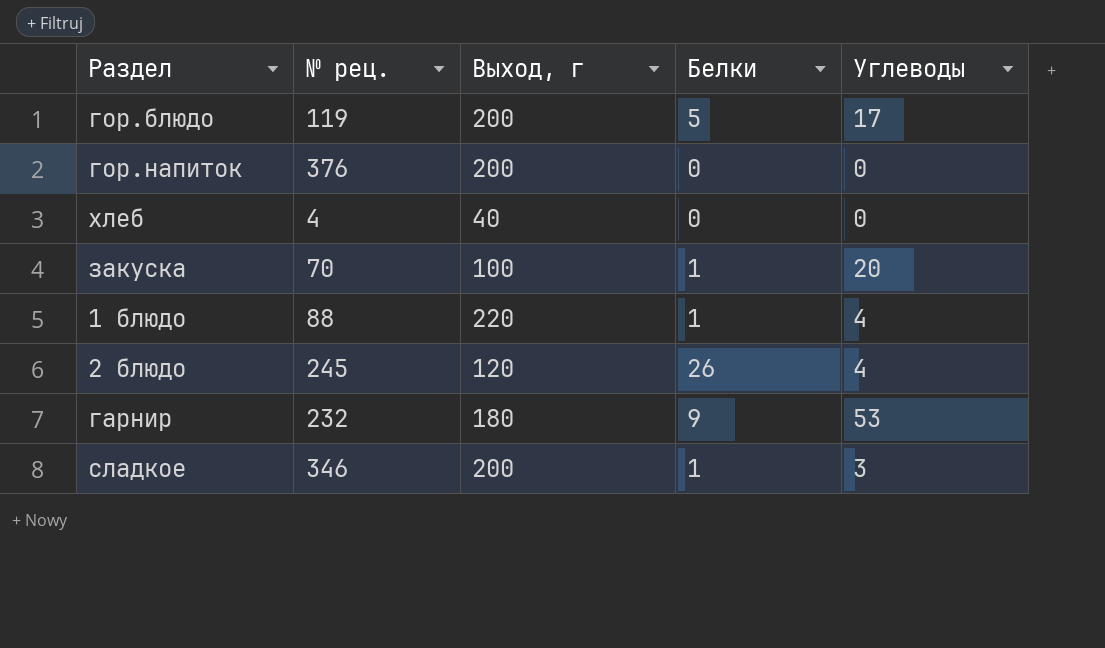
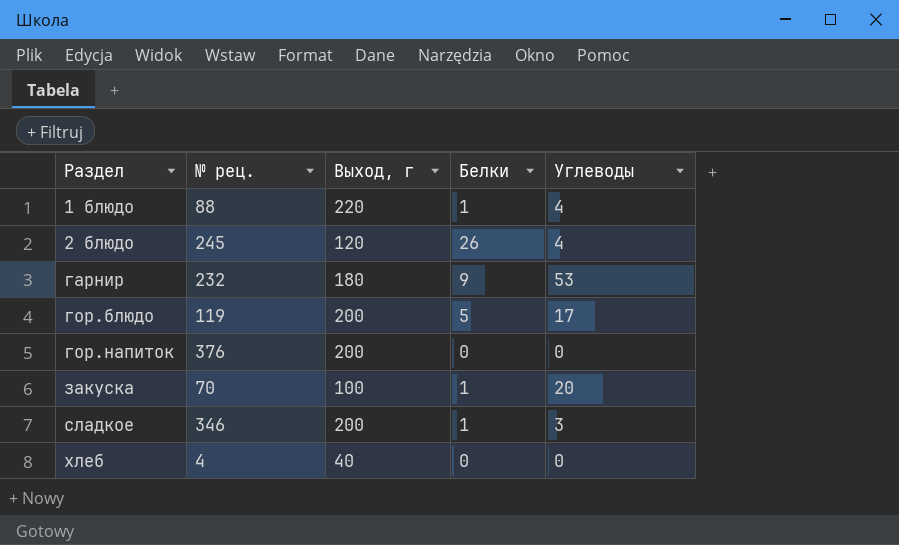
row order: none -> Раздел ascending

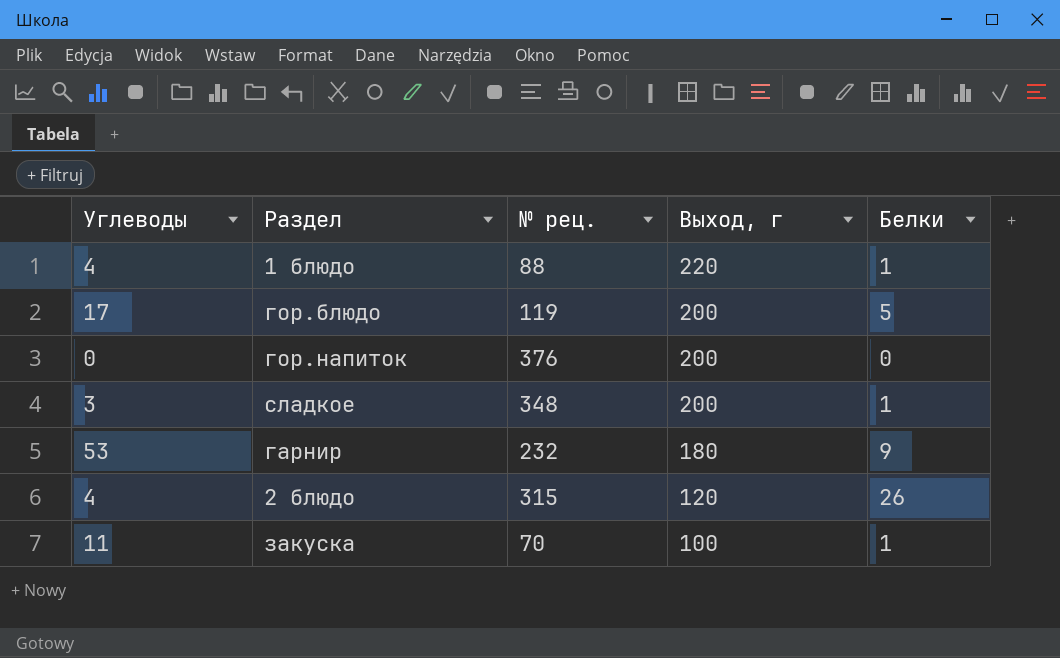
row order: Раздел ascending -> Выход, г descending
column Углеводы | position: 5 -> 1
row хлеб: 4 | 40 | 0 | 0 -> none
сладкое | № рец.: 346 -> 348
2 блюдо | № рец.: 245 -> 315
закуска | Углеводы: 20 -> 11

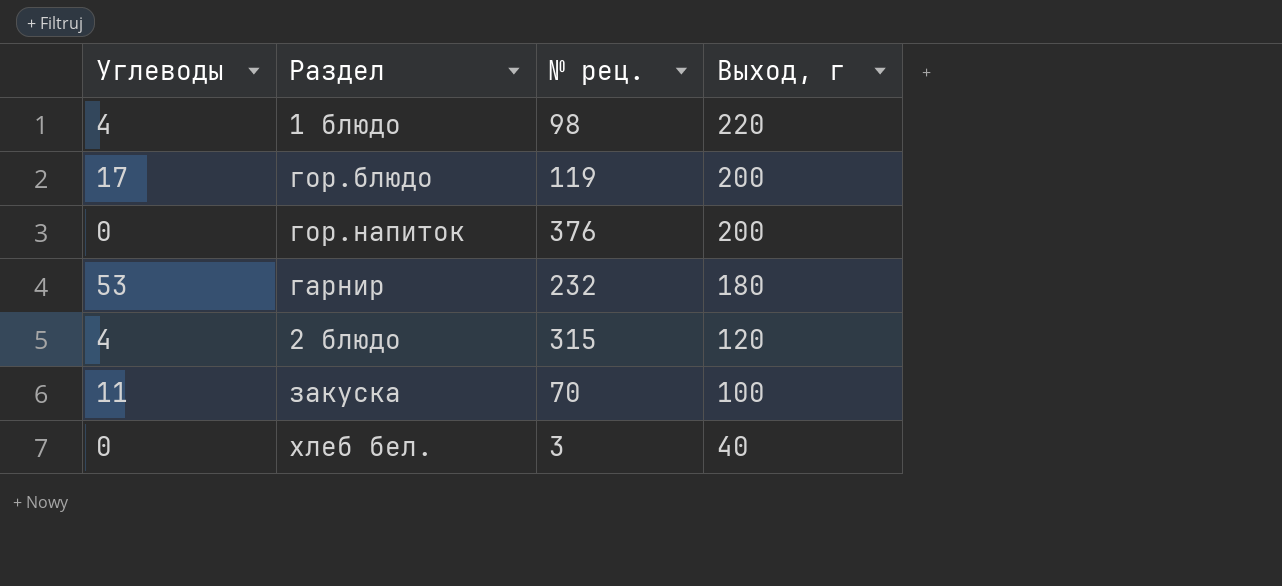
column Белки | position: 5 -> none
row сладкое: 3 | 348 | 200 | 1 -> none
1 блюдо | № рец.: 88 -> 98
row хлеб бел.: none -> 0 | 3 | 40

